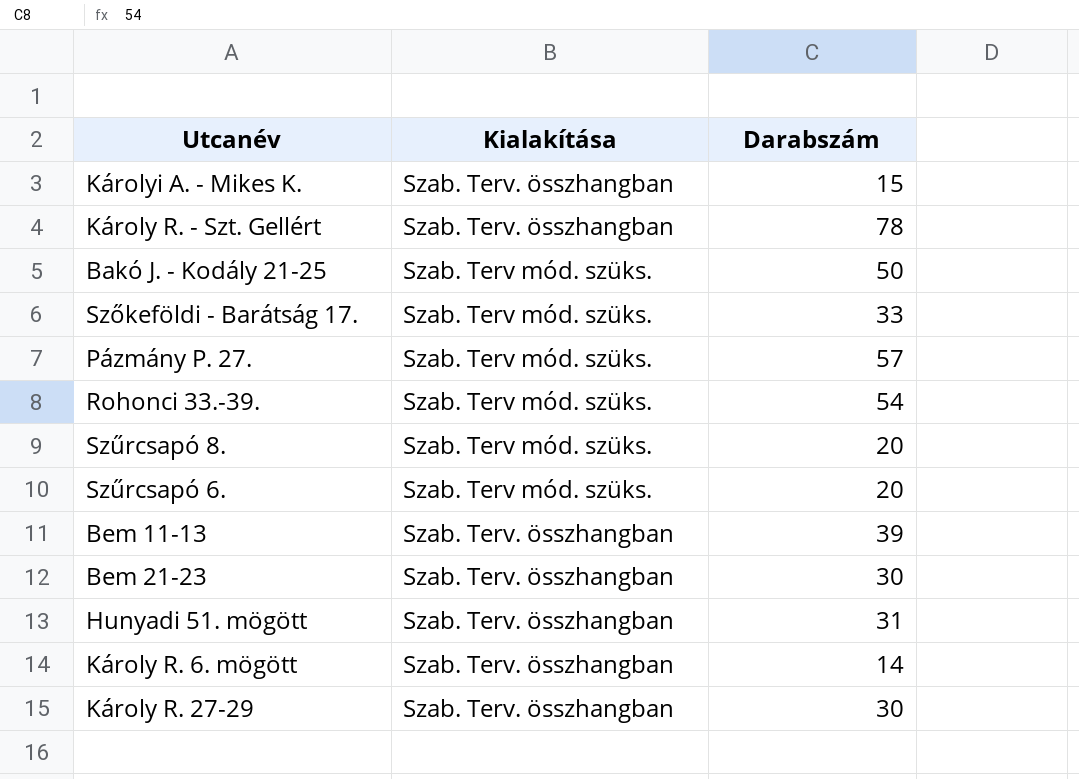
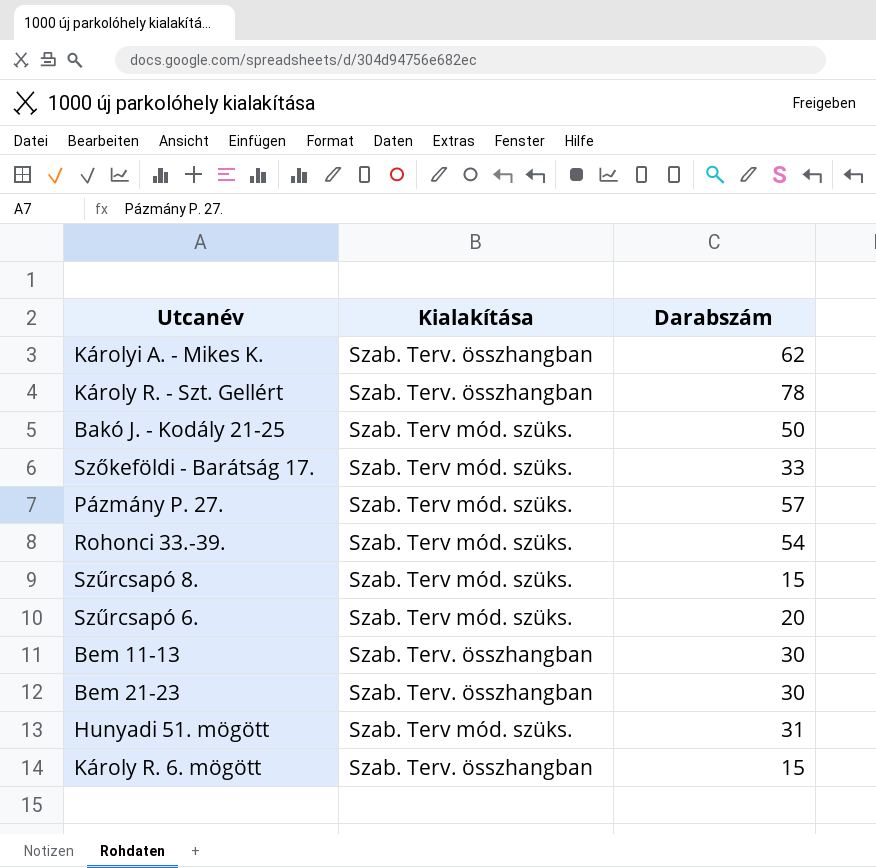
row Károly R. 27-29: Szab. Terv. összhangban | 30 -> none
Károlyi A. - Mikes K. | Darabszám: 15 -> 62
Szűrcsapó 8. | Darabszám: 20 -> 15
Bem 11-13 | Darabszám: 39 -> 30
Hunyadi 51. mögött | Kialakítása: Szab. Terv. összhangban -> Szab. Terv mód. szüks.
Károly R. 6. mögött | Darabszám: 14 -> 15

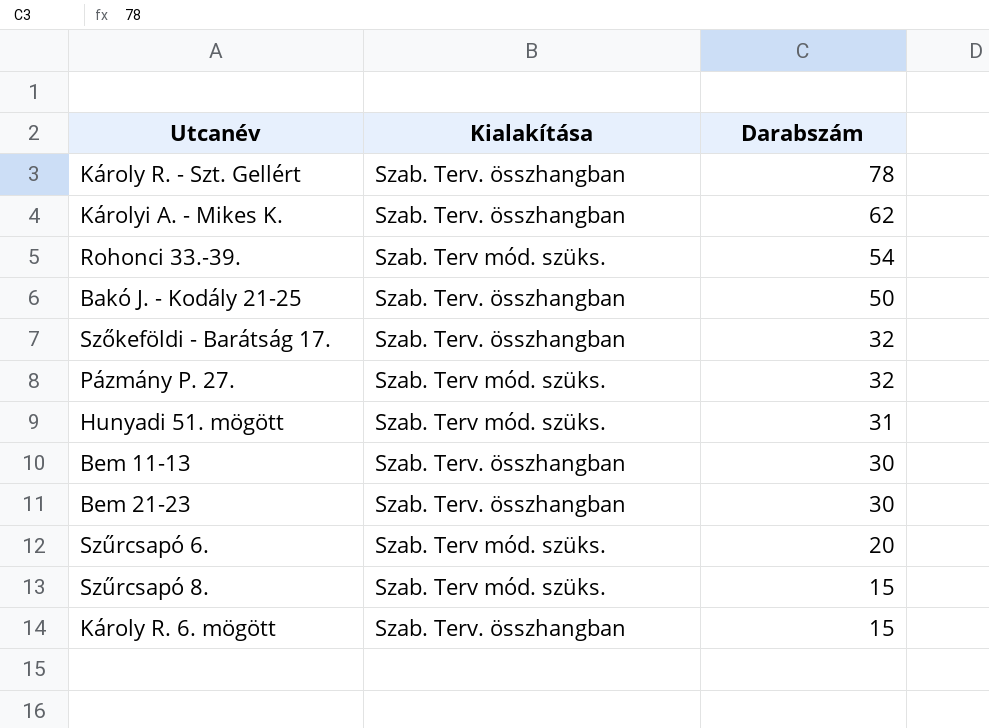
row order: none -> Darabszám descending
Bakó J. - Kodály 21-25 | Kialakítása: Szab. Terv mód. szüks. -> Szab. Terv. összhangban
Szőkeföldi - Barátság 17. | Kialakítása: Szab. Terv mód. szüks. -> Szab. Terv. összhangban
Szőkeföldi - Barátság 17. | Darabszám: 33 -> 32
Pázmány P. 27. | Darabszám: 57 -> 32

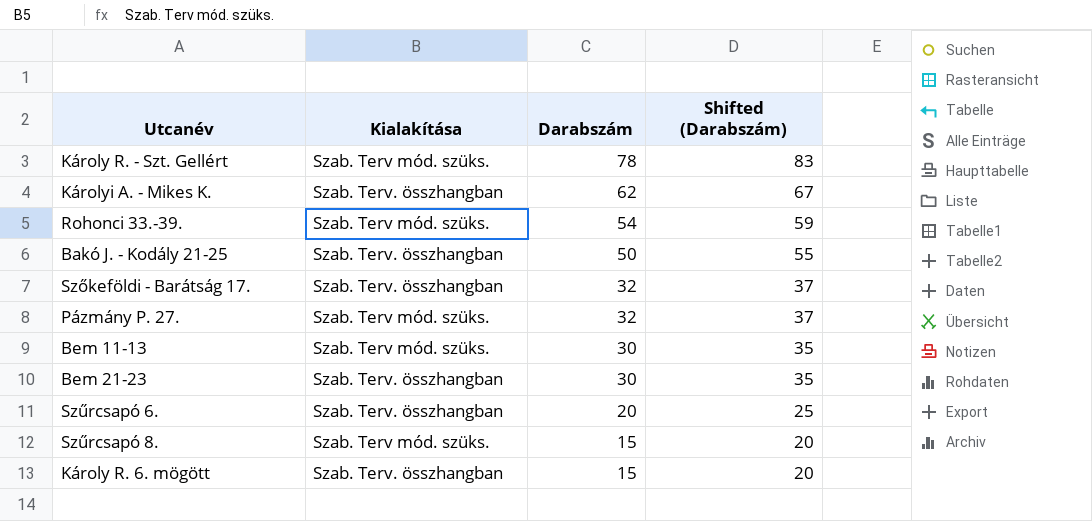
column Shifted (Darabszám) | formula: none -> [Darabszám] + 5
row Hunyadi 51. mögött: Szab. Terv mód. szüks. | 31 -> none
Károly R. - Szt. Gellért | Kialakítása: Szab. Terv. összhangban -> Szab. Terv mód. szüks.
Bem 11-13 | Kialakítása: Szab. Terv. összhangban -> Szab. Terv mód. szüks.
Szűrcsapó 6. | Kialakítása: Szab. Terv mód. szüks. -> Szab. Terv. összhangban

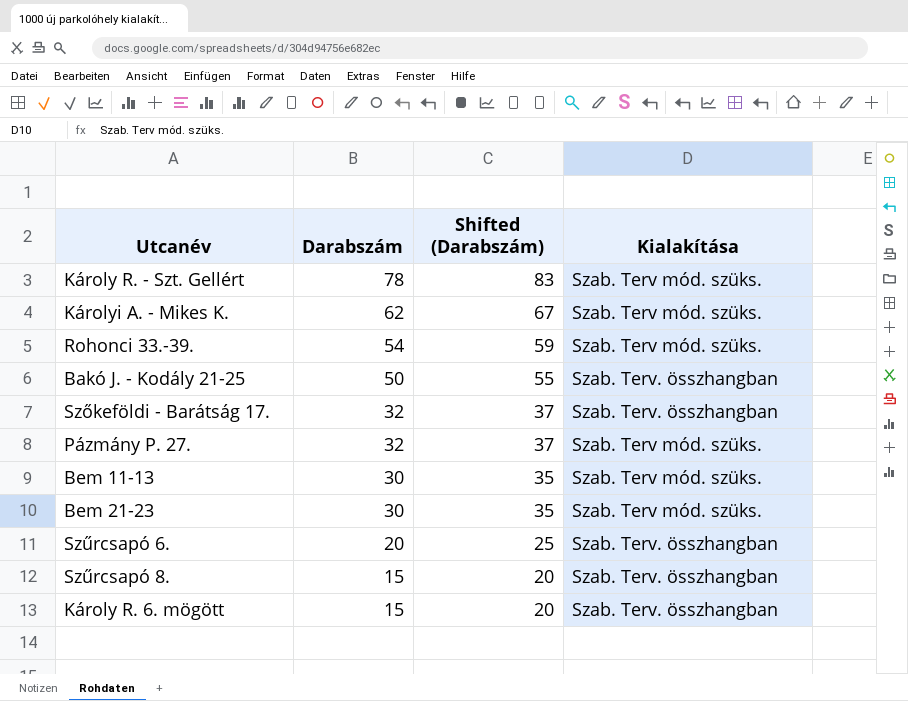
column Kialakítása | position: 2 -> 4
Károlyi A. - Mikes K. | Kialakítása: Szab. Terv. összhangban -> Szab. Terv mód. szüks.
Bem 21-23 | Kialakítása: Szab. Terv. összhangban -> Szab. Terv mód. szüks.
Szűrcsapó 8. | Kialakítása: Szab. Terv mód. szüks. -> Szab. Terv. összhangban

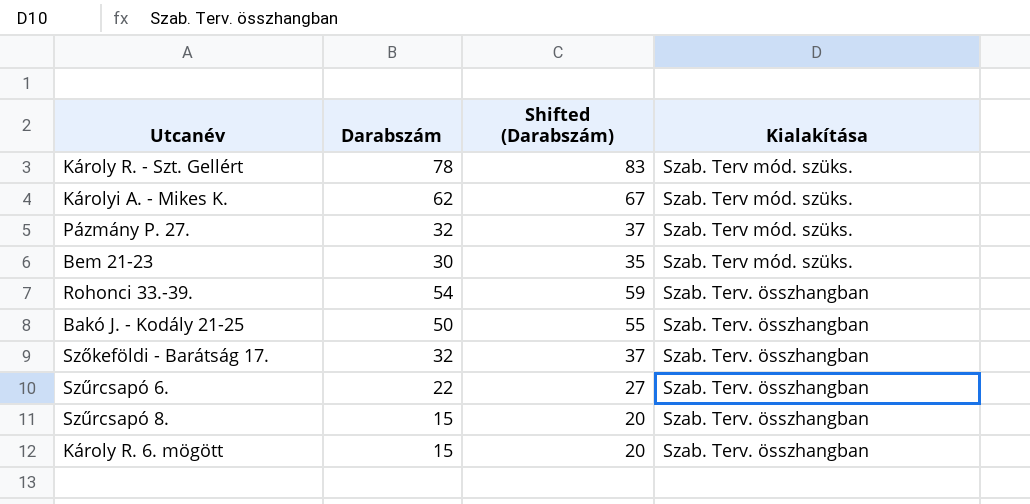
row order: Darabszám descending -> Kialakítása ascending
row Bem 11-13: 30 | 35 | Szab. Terv mód. szüks. -> none
Rohonci 33.-39. | Kialakítása: Szab. Terv mód. szüks. -> Szab. Terv. összhangban
Szűrcsapó 6. | Darabszám: 20 -> 22
Szűrcsapó 6. | Shifted (Darabszám): 25 -> 27

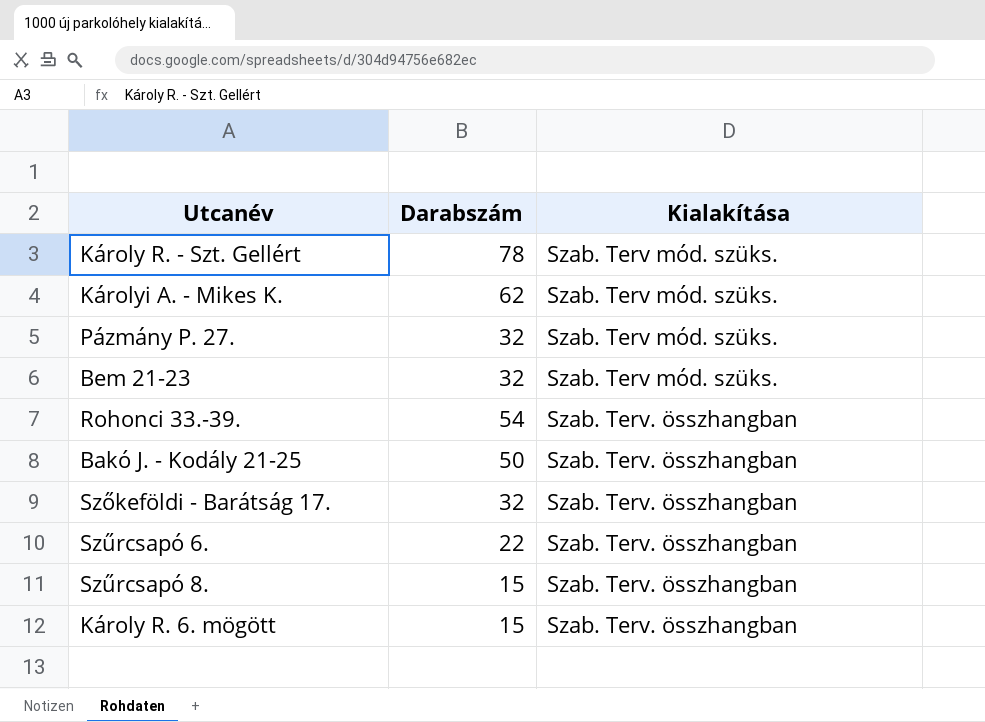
column Shifted (Darabszám) | formula: [Darabszám] + 5 -> none
Bem 21-23 | Darabszám: 30 -> 32

